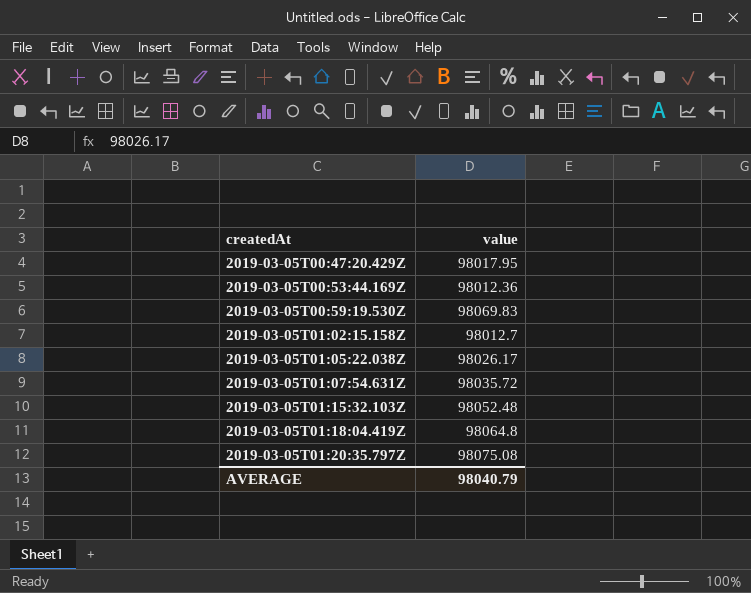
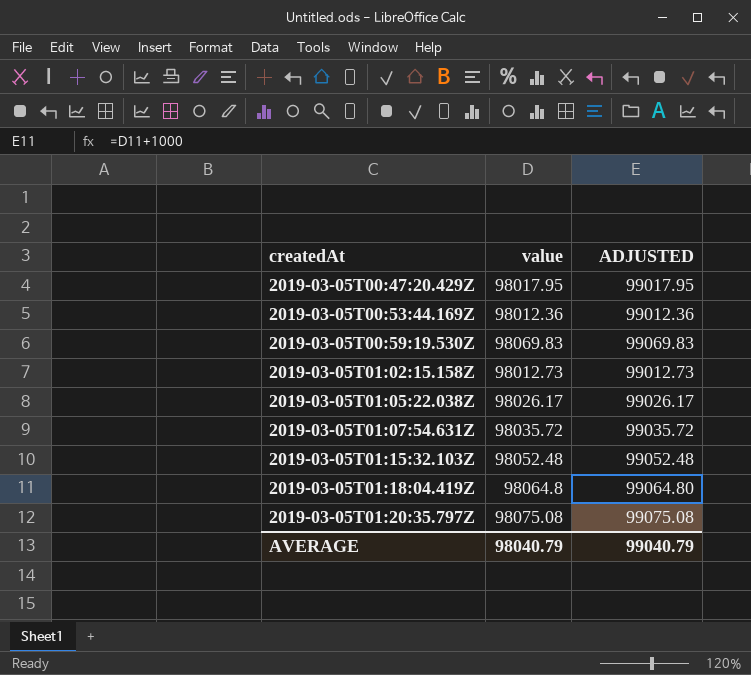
column ADJUSTED | formula: none -> [value] + 1000
2019-03-05T01:02:15.158Z | value: 98012.7 -> 98012.73

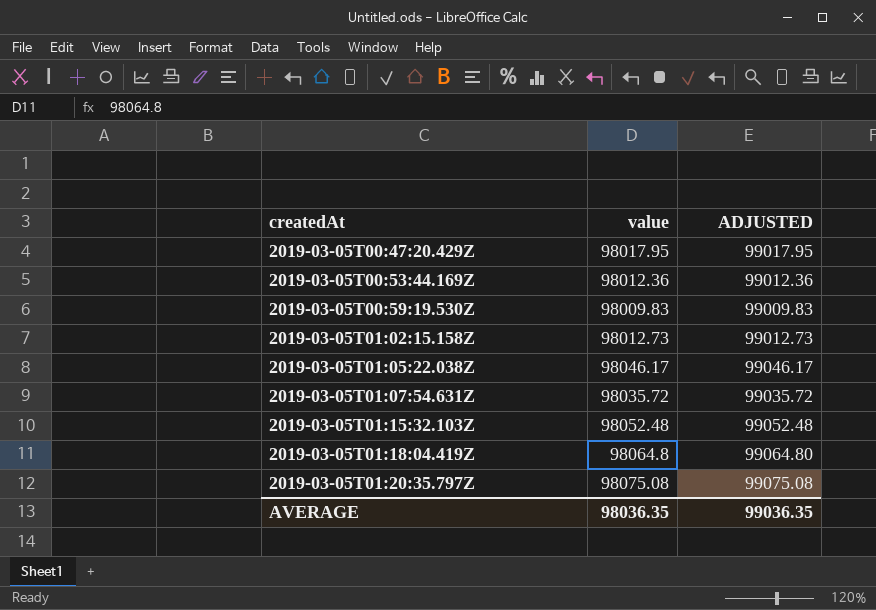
2019-03-05T00:59:19.530Z | value: 98069.83 -> 98009.83
2019-03-05T00:59:19.530Z | ADJUSTED: 99069.83 -> 99009.83
2019-03-05T01:05:22.038Z | value: 98026.17 -> 98046.17
2019-03-05T01:05:22.038Z | ADJUSTED: 99026.17 -> 99046.17
AVERAGE | value: 98040.79 -> 98036.35
AVERAGE | ADJUSTED: 99040.79 -> 99036.35

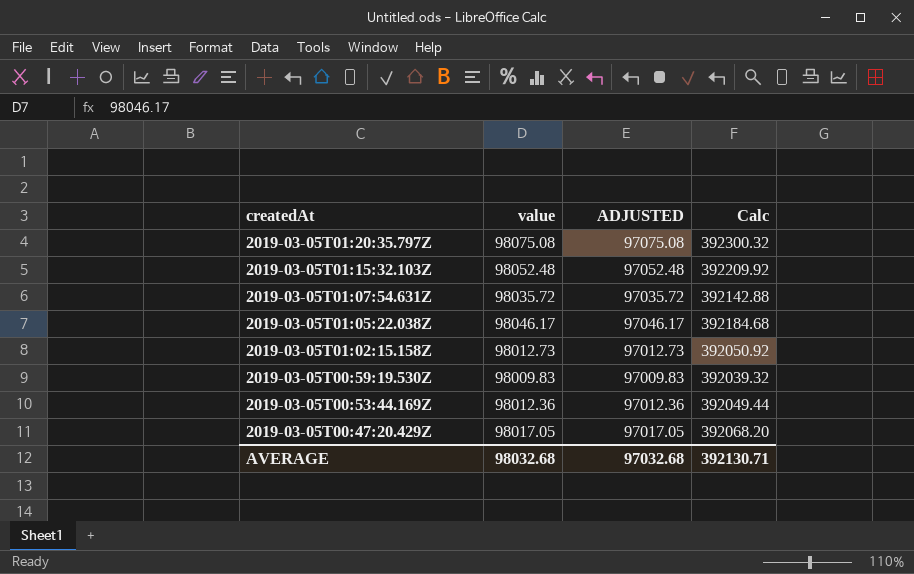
row order: createdAt ascending -> createdAt descending
column ADJUSTED | formula: [value] + 1000 -> [value] - 1000
column Calc | formula: none -> [value] * 4
row 2019-03-05T01:18:04.419Z: 98064.8 | 99064.80 -> none
2019-03-05T00:47:20.429Z | value: 98017.95 -> 98017.05
AVERAGE | value: 98036.35 -> 98032.68
AVERAGE | ADJUSTED: 99036.35 -> 97032.68

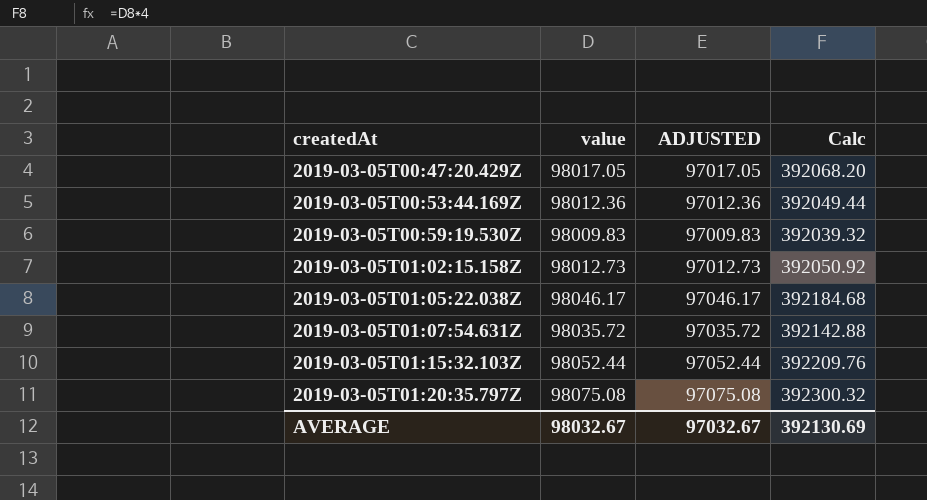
row order: createdAt descending -> createdAt ascending
2019-03-05T01:15:32.103Z | value: 98052.48 -> 98052.44
2019-03-05T01:15:32.103Z | ADJUSTED: 97052.48 -> 97052.44
2019-03-05T01:15:32.103Z | Calc: 392209.92 -> 392209.76
AVERAGE | value: 98032.68 -> 98032.67
AVERAGE | ADJUSTED: 97032.68 -> 97032.67
AVERAGE | Calc: 392130.71 -> 392130.69

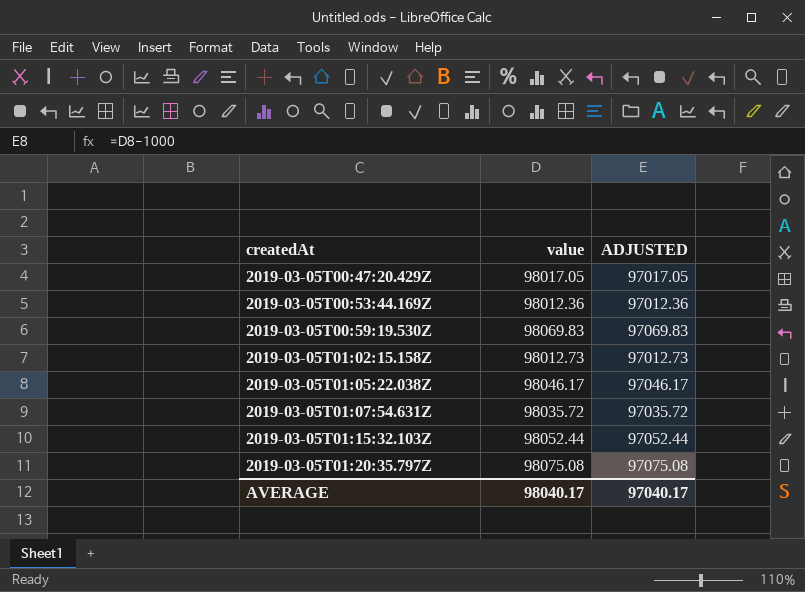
column Calc | formula: [value] * 4 -> none
2019-03-05T00:59:19.530Z | value: 98009.83 -> 98069.83
2019-03-05T00:59:19.530Z | ADJUSTED: 97009.83 -> 97069.83
AVERAGE | value: 98032.67 -> 98040.17
AVERAGE | ADJUSTED: 97032.67 -> 97040.17

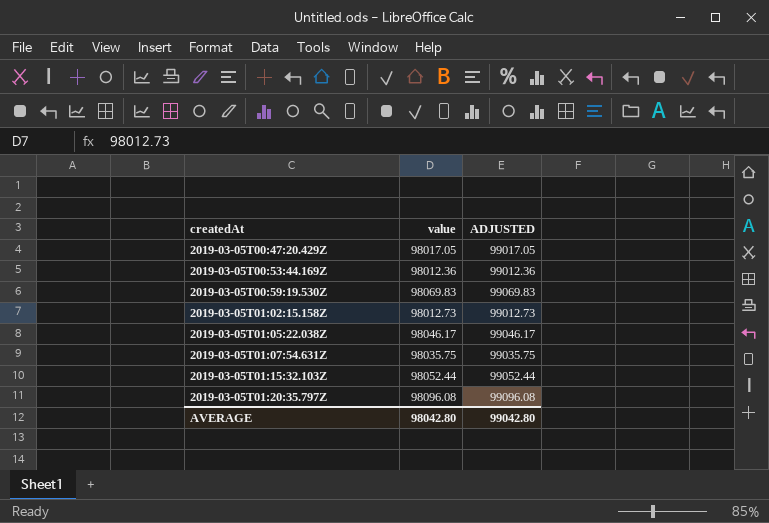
column ADJUSTED | formula: [value] - 1000 -> [value] + 1000
2019-03-05T01:07:54.631Z | value: 98035.72 -> 98035.75
2019-03-05T01:20:35.797Z | value: 98075.08 -> 98096.08
AVERAGE | value: 98040.17 -> 98042.80
AVERAGE | ADJUSTED: 97040.17 -> 99042.80

